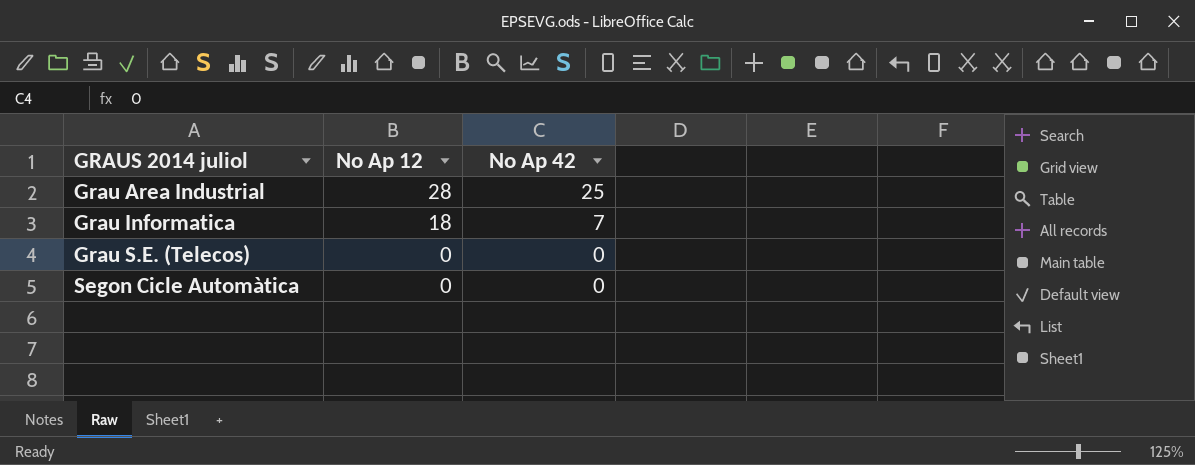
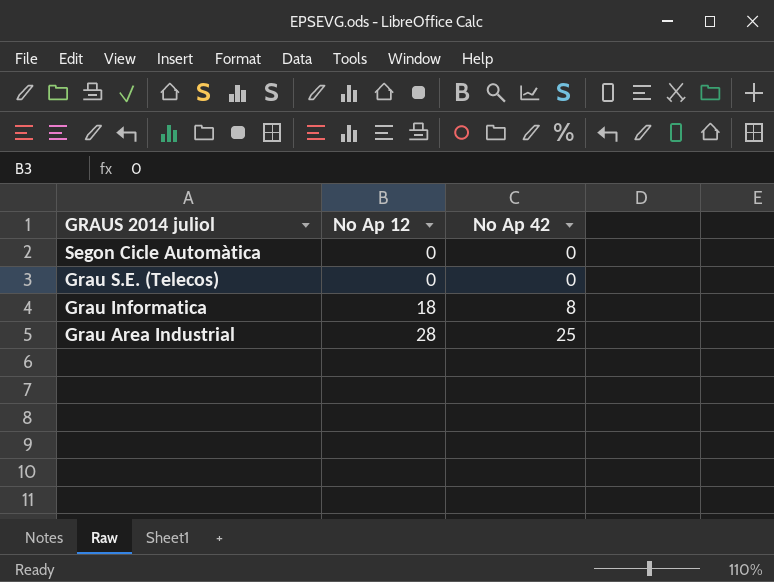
row order: GRAUS 2014 juliol ascending -> GRAUS 2014 juliol descending
Grau Informatica | No Ap 42: 7 -> 8

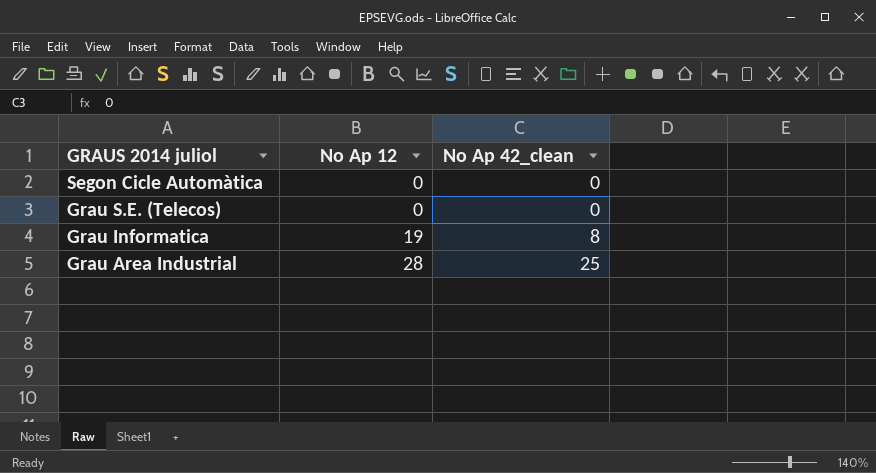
column name: No Ap 42 -> No Ap 42_clean
Grau Informatica | No Ap 12: 18 -> 19

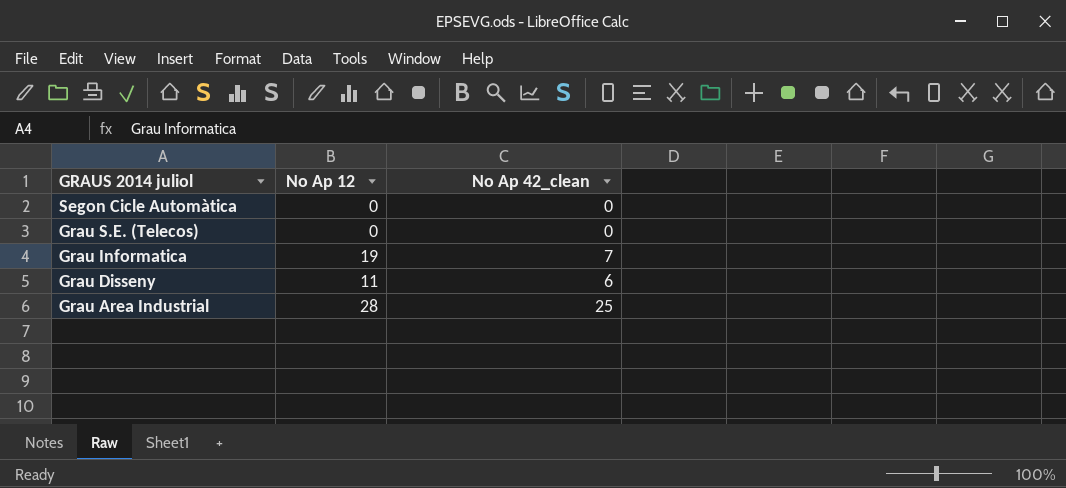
Grau Informatica | No Ap 42_clean: 8 -> 7
row Grau Disseny: none -> 11 | 6

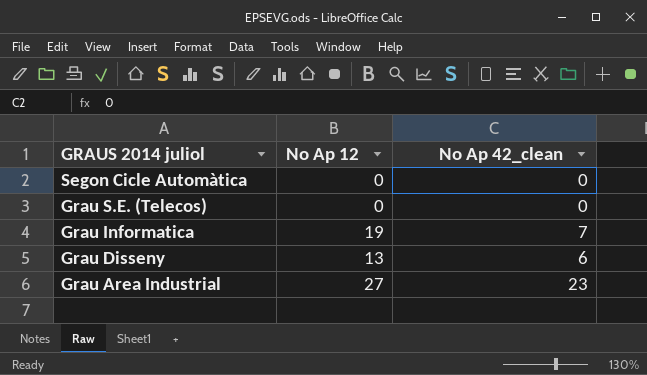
Grau Disseny | No Ap 12: 11 -> 13
Grau Area Industrial | No Ap 12: 28 -> 27
Grau Area Industrial | No Ap 42_clean: 25 -> 23

